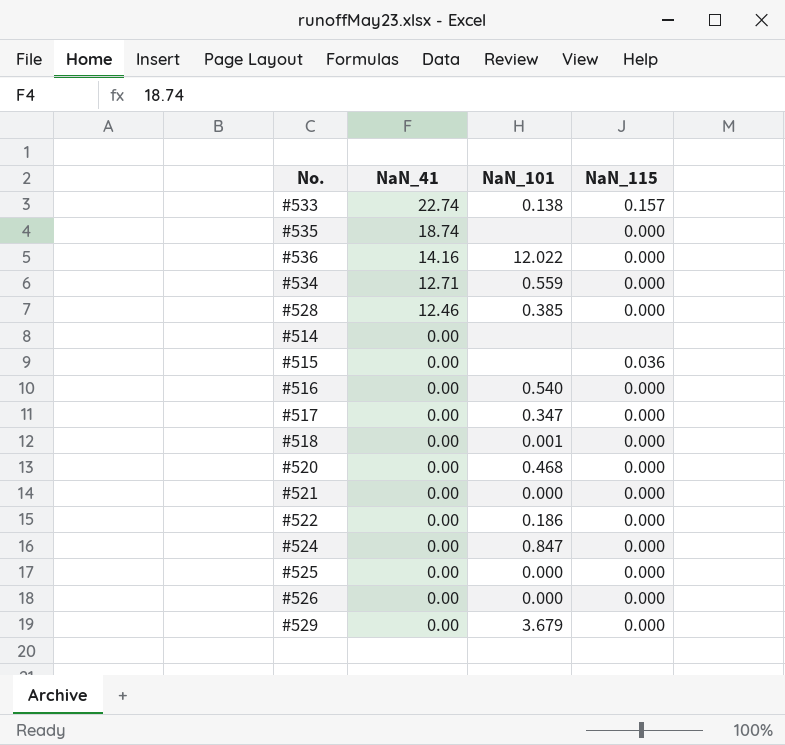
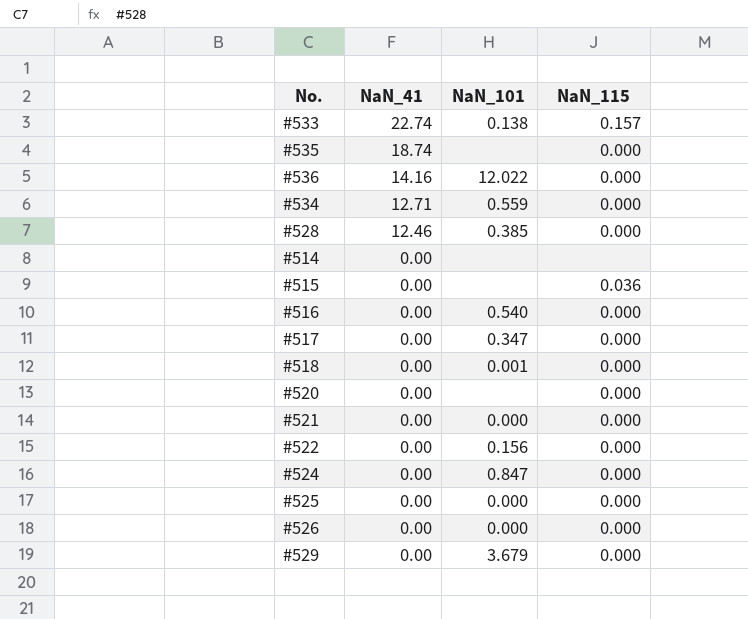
#520 | NaN_101: 0.468 -> none
#522 | NaN_101: 0.186 -> 0.156

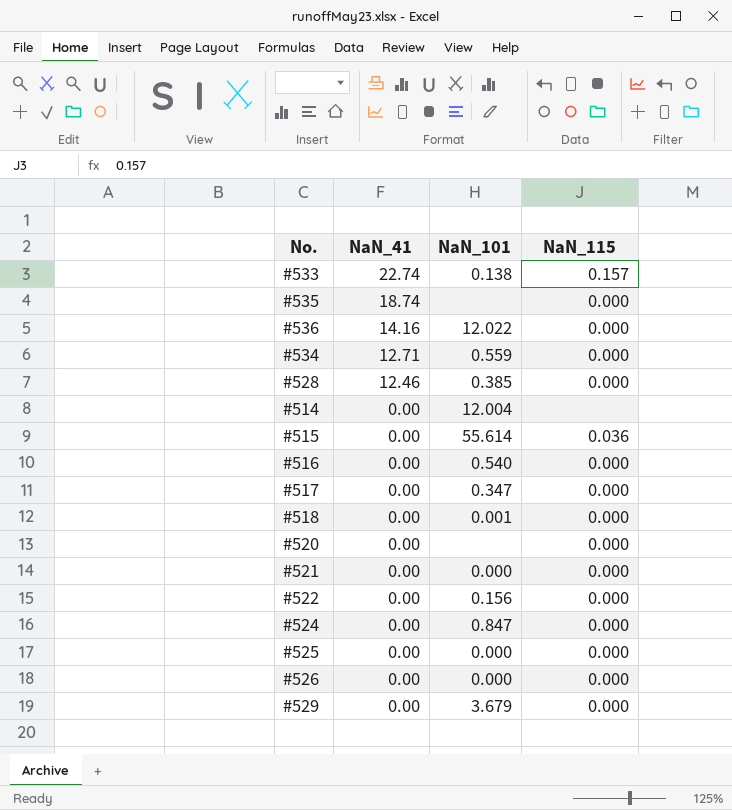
#514 | NaN_101: none -> 12.004
#515 | NaN_101: none -> 55.614

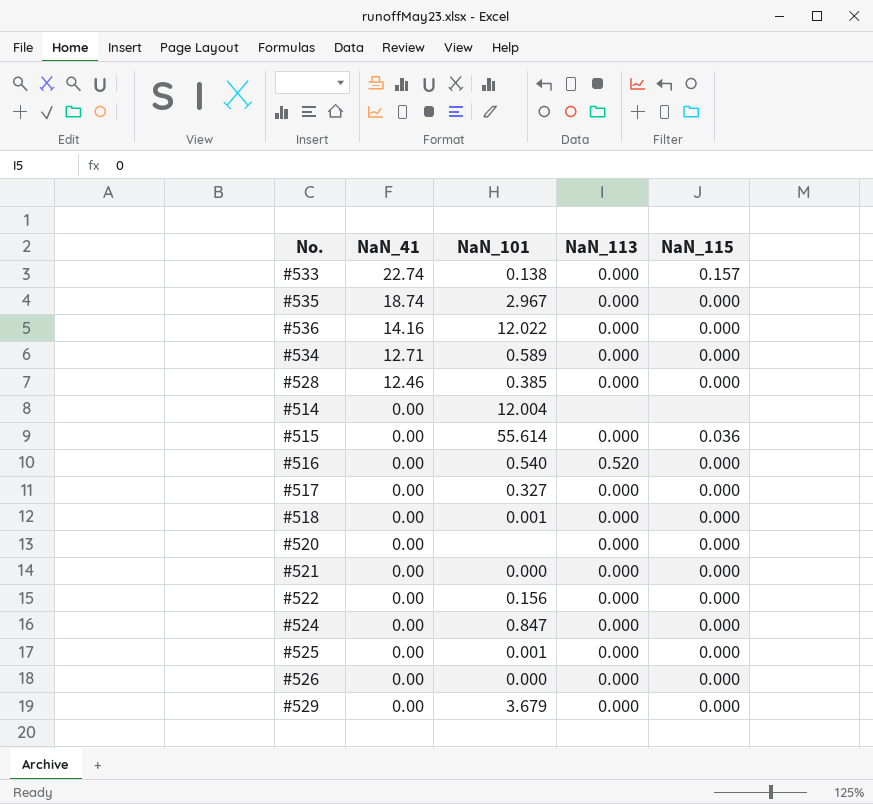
column NaN_113 | position: none -> 4
#535 | NaN_101: none -> 2.967
#534 | NaN_101: 0.559 -> 0.589
#517 | NaN_101: 0.347 -> 0.327
#525 | NaN_101: 0.000 -> 0.001

